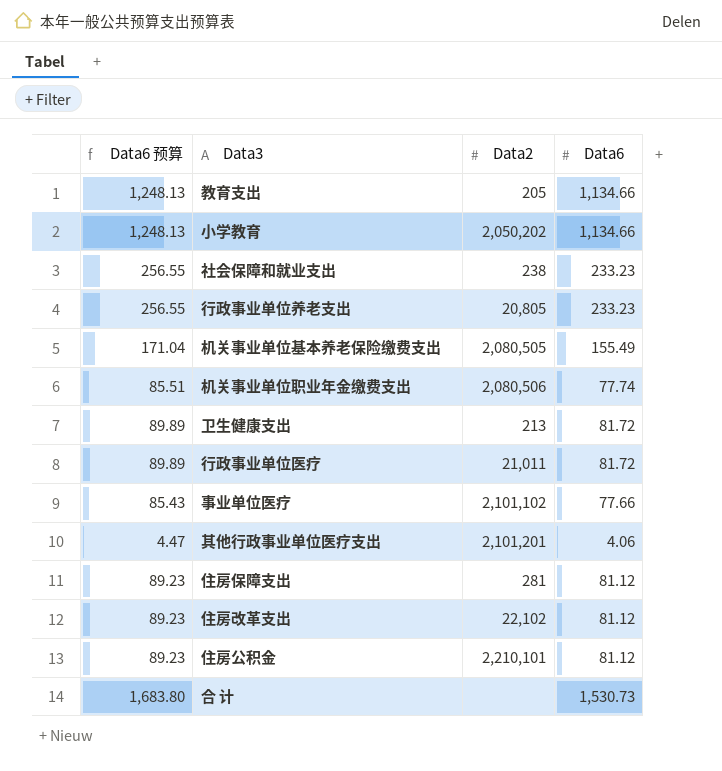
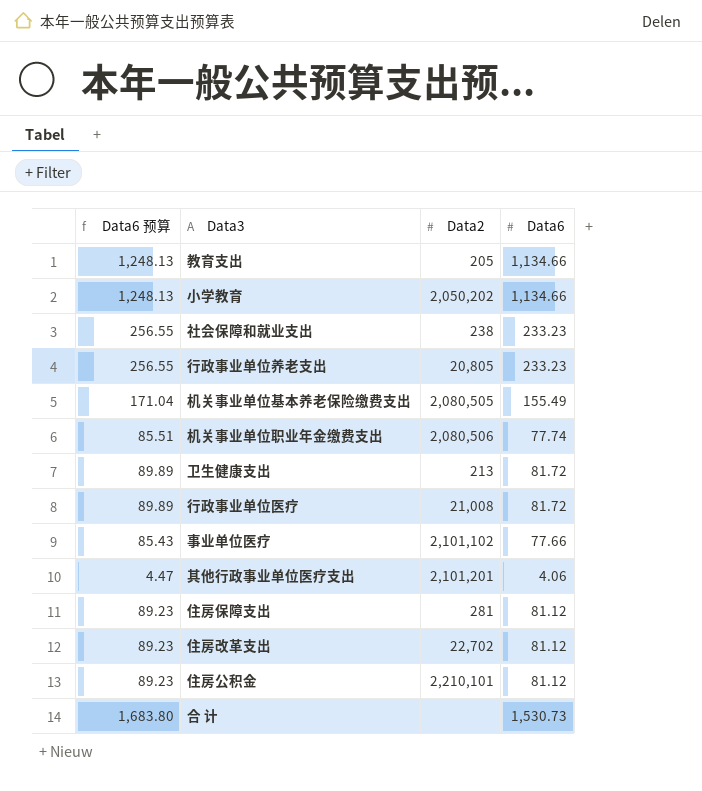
行政事业单位医疗 | Data2: 21,011 -> 21,008
住房改革支出 | Data2: 22,102 -> 22,702

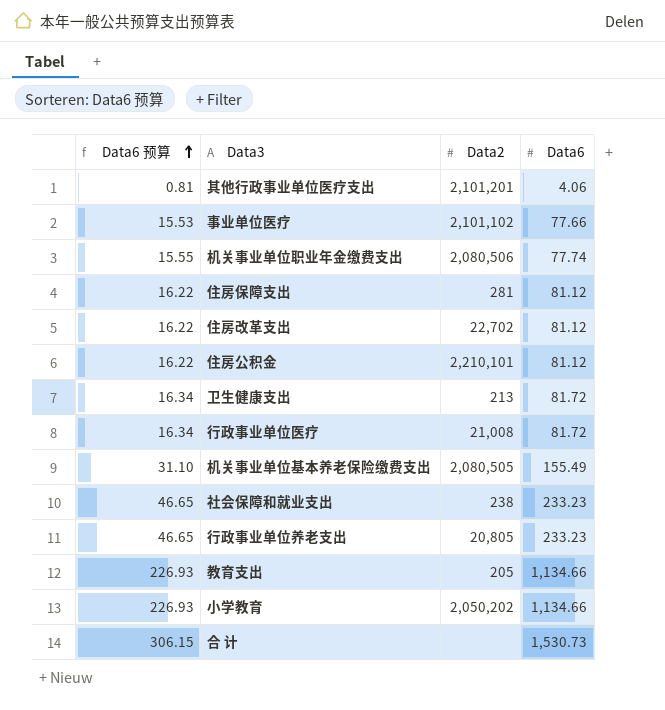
row order: none -> Data6 预算 ascending
column Data6 预算 | formula: [Data6] * 1.1 -> [Data6] * 0.2

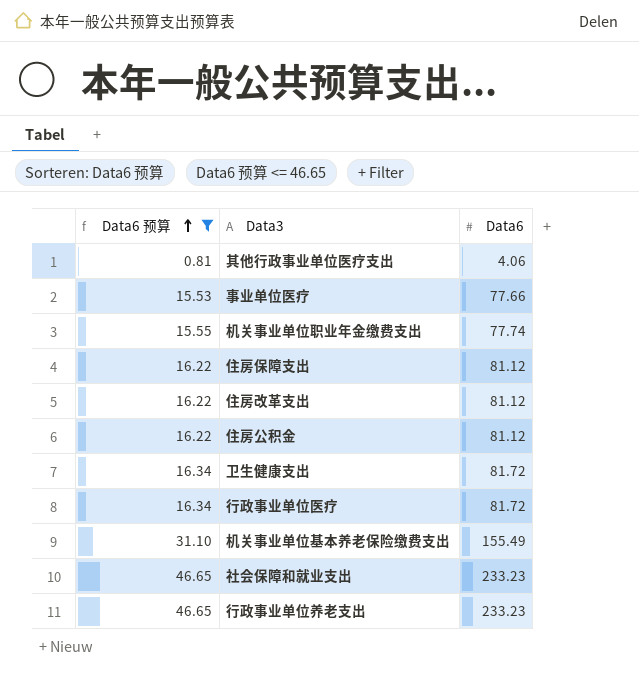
filter: none -> Data6 预算 <= 46.65
column Data2 | position: 3 -> none

